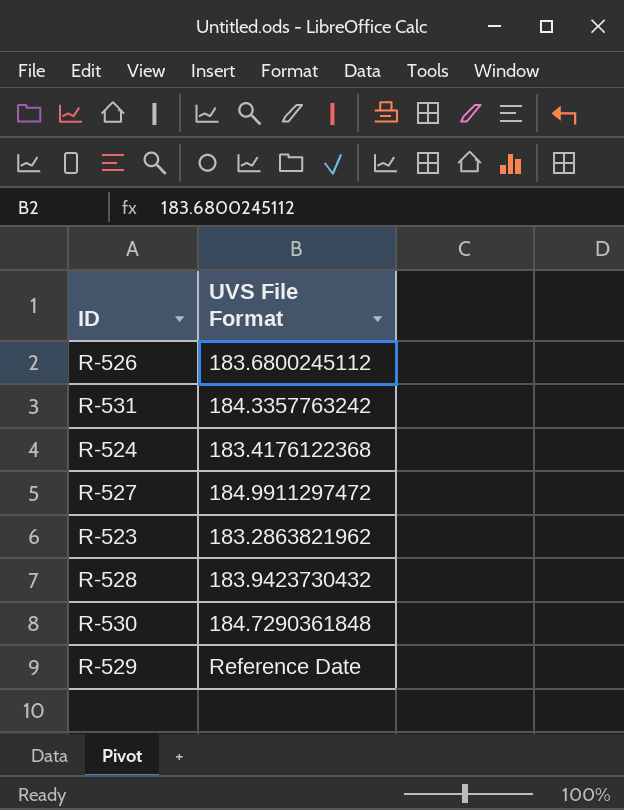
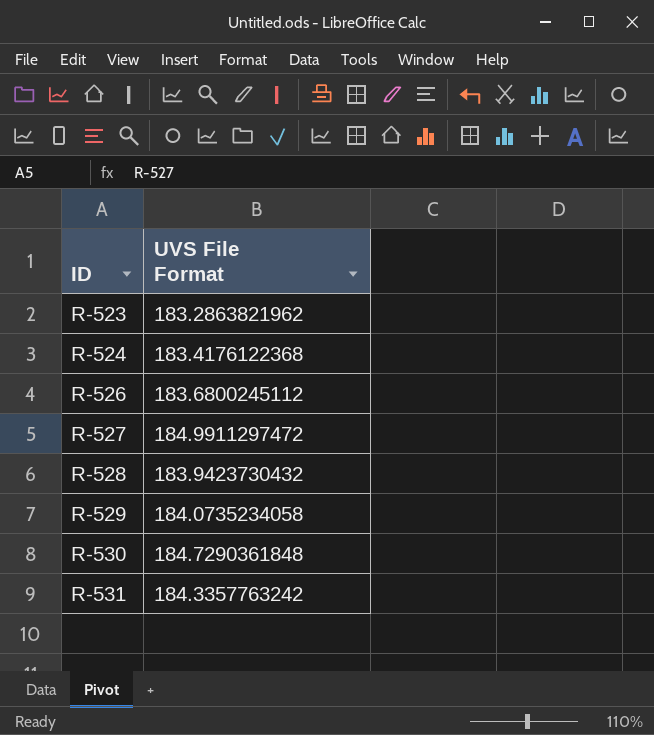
row order: none -> ID ascending
R-529 | UVS File Format: Reference Date -> 184.0735234058

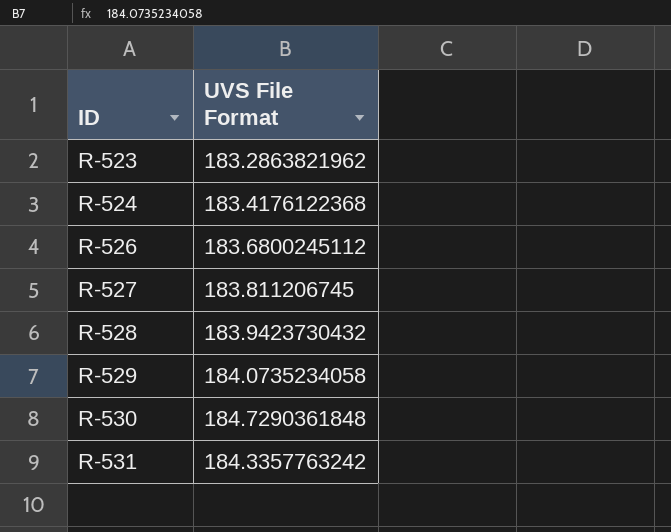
R-527 | UVS File Format: 184.9911297472 -> 183.811206745

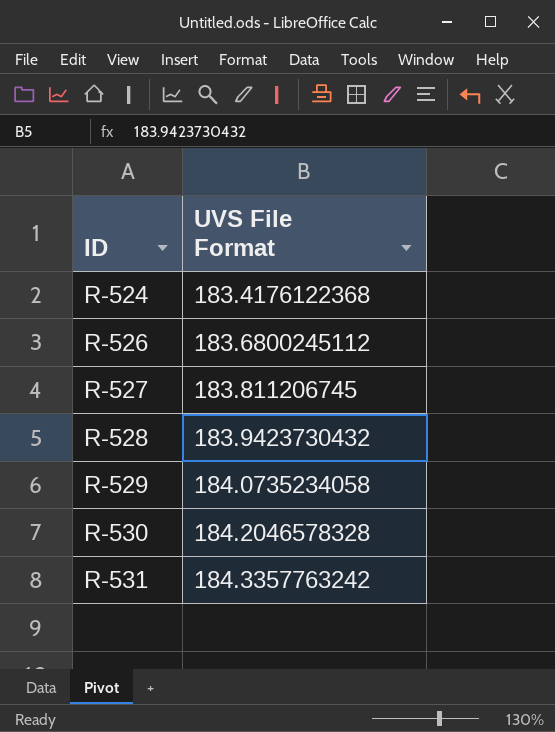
row R-523: 183.2863821962 -> none
R-530 | UVS File Format: 184.7290361848 -> 184.2046578328

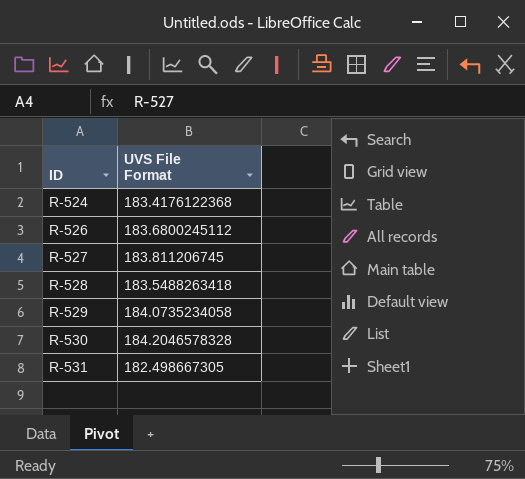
R-528 | UVS File Format: 183.9423730432 -> 183.5488263418
R-531 | UVS File Format: 184.3357763242 -> 182.498667305

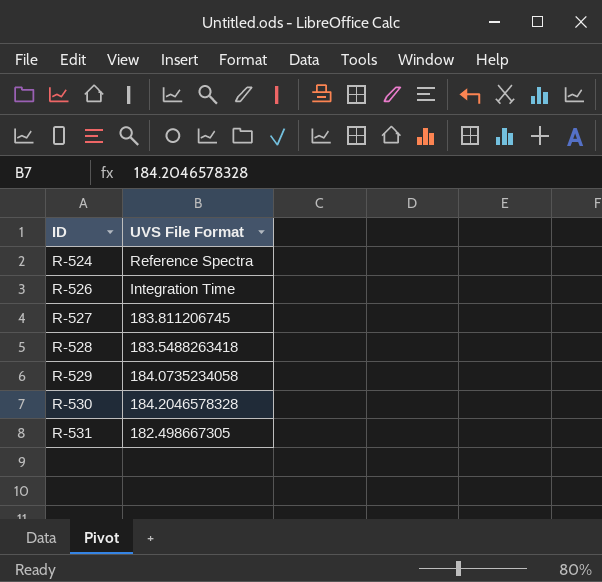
R-524 | UVS File Format: 183.4176122368 -> Reference Spectra
R-526 | UVS File Format: 183.6800245112 -> Integration Time

